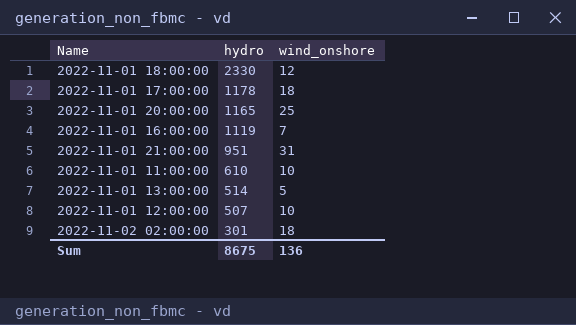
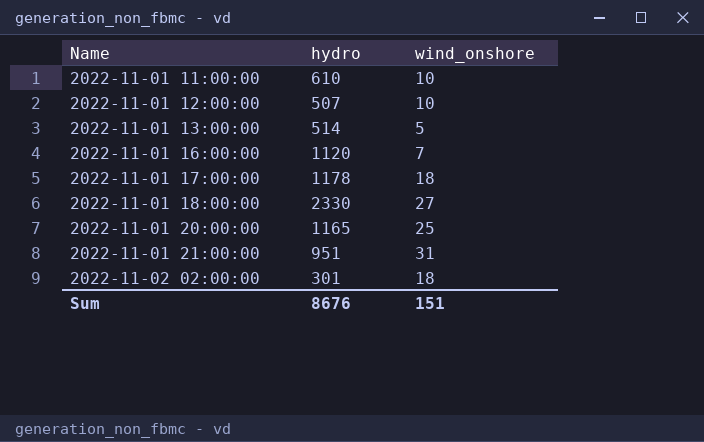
row order: hydro descending -> Name ascending
2022-11-01 16:00:00 | hydro: 1119 -> 1120
2022-11-01 18:00:00 | wind_onshore: 12 -> 27
Sum | hydro: 8675 -> 8676
Sum | wind_onshore: 136 -> 151

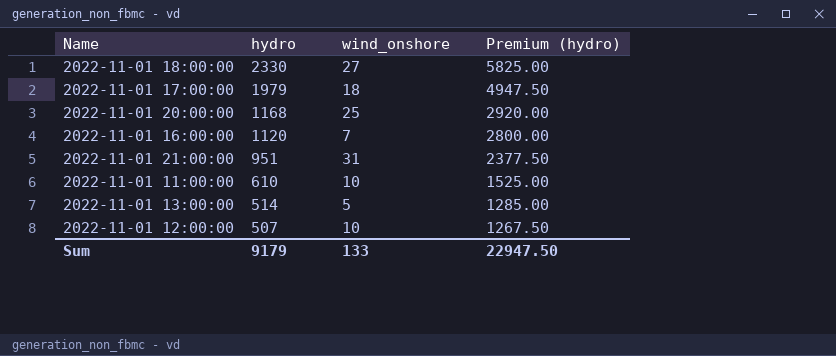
row order: Name ascending -> hydro descending
column Premium (hydro) | formula: none -> [hydro] * 2.5
row 2022-11-02 02:00:00: 301 | 18 -> none
2022-11-01 17:00:00 | hydro: 1178 -> 1979
2022-11-01 20:00:00 | hydro: 1165 -> 1168
Sum | hydro: 8676 -> 9179
Sum | wind_onshore: 151 -> 133

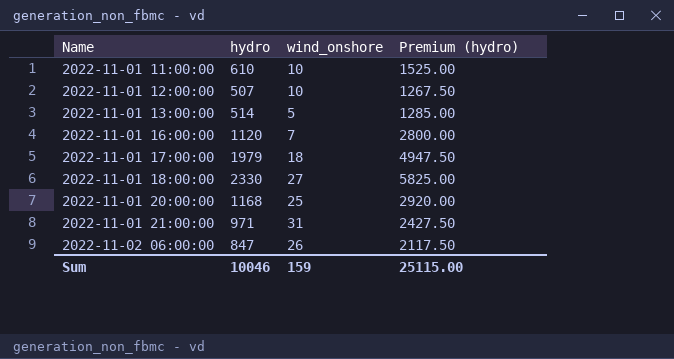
row order: hydro descending -> Name ascending
2022-11-01 21:00:00 | hydro: 951 -> 971
2022-11-01 21:00:00 | Premium (hydro): 2377.50 -> 2427.50
row 2022-11-02 06:00:00: none -> 847 | 26 | 2117.50
Sum | hydro: 9179 -> 10046
Sum | wind_onshore: 133 -> 159
Sum | Premium (hydro): 22947.50 -> 25115.00

